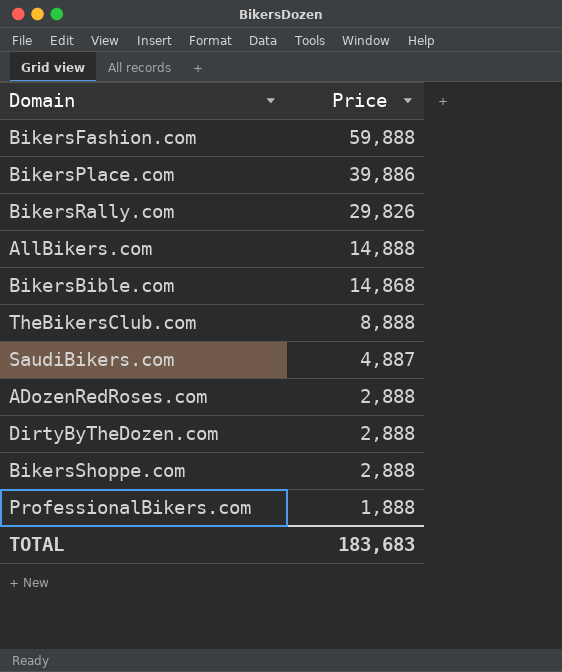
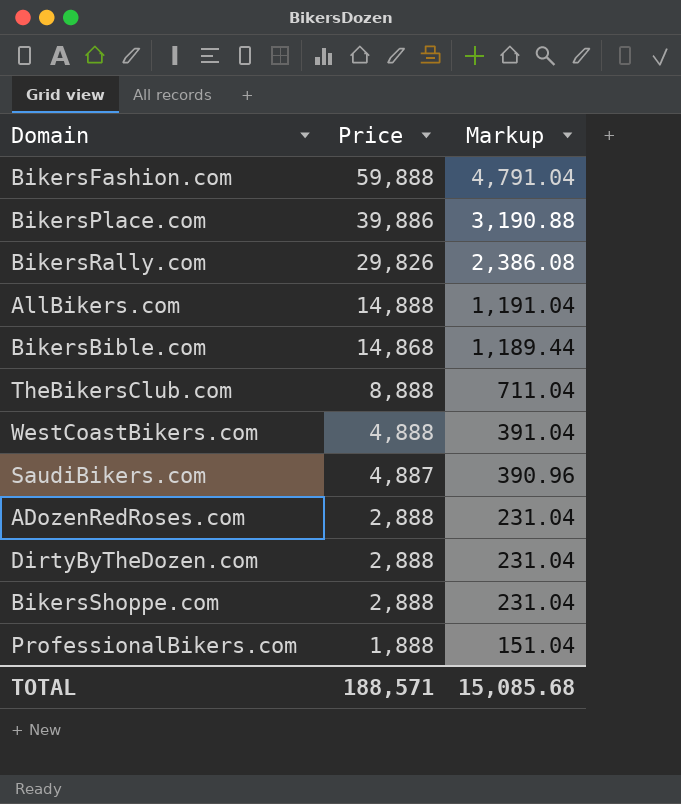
column Markup | formula: none -> [Price] * 0.08
row WestCoastBikers.com: none -> 4,888 | 391.04
TOTAL | Price: 183,683 -> 188,571

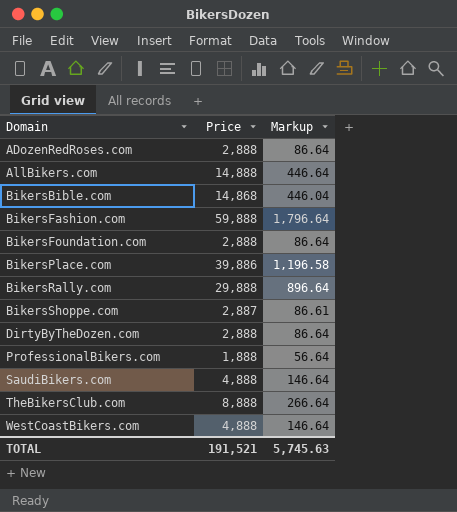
row order: Price descending -> Domain ascending
column Markup | formula: [Price] * 0.08 -> [Price] * 0.03
row BikersFoundation.com: none -> 2,888 | 86.64
BikersRally.com | Price: 29,826 -> 29,888
BikersShoppe.com | Price: 2,888 -> 2,887
SaudiBikers.com | Price: 4,887 -> 4,888
TOTAL | Price: 188,571 -> 191,521
TOTAL | Markup: 15,085.68 -> 5,745.63

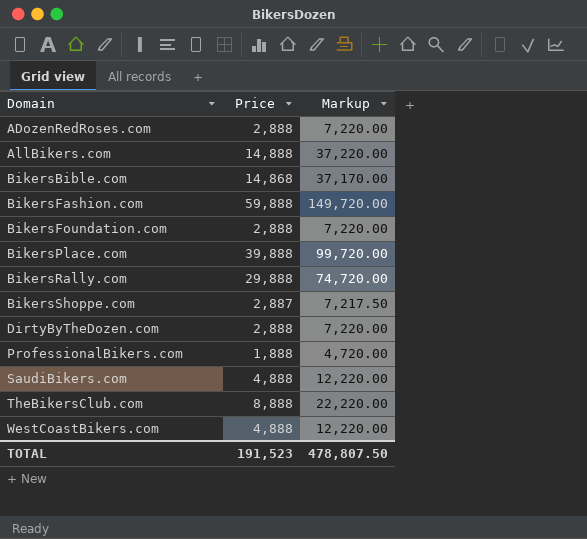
column Markup | formula: [Price] * 0.03 -> [Price] * 2.5
BikersPlace.com | Price: 39,886 -> 39,888
TOTAL | Price: 191,521 -> 191,523
TOTAL | Markup: 5,745.63 -> 478,807.50

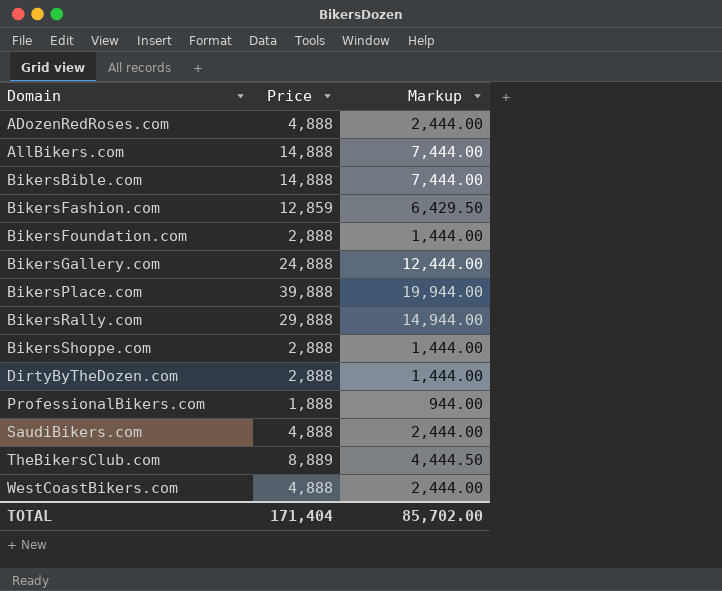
column Markup | formula: [Price] * 2.5 -> [Price] * 0.5
ADozenRedRoses.com | Price: 2,888 -> 4,888
BikersBible.com | Price: 14,868 -> 14,888
BikersFashion.com | Price: 59,888 -> 12,859
row BikersGallery.com: none -> 24,888 | 12,444.00
BikersShoppe.com | Price: 2,887 -> 2,888
TheBikersClub.com | Price: 8,888 -> 8,889
TOTAL | Price: 191,523 -> 171,404
TOTAL | Markup: 478,807.50 -> 85,702.00

